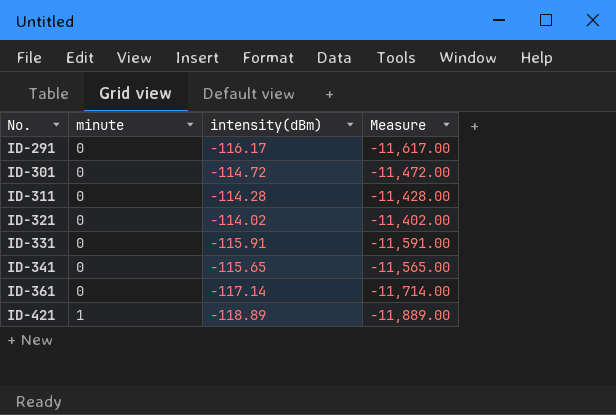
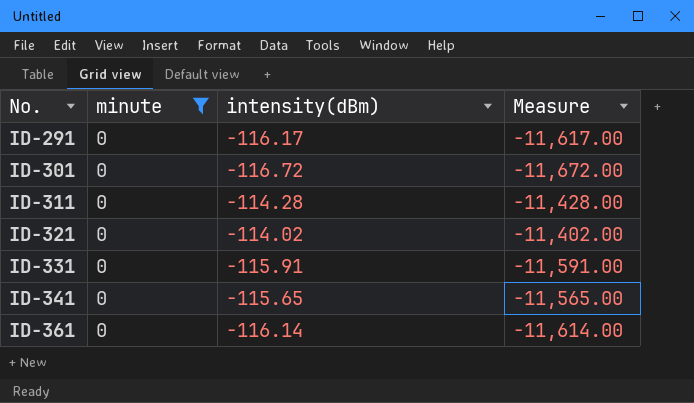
filter: none -> minute = 0
ID-301 | intensity(dBm): -114.72 -> -116.72
ID-301 | Measure: -11,472.00 -> -11,672.00
ID-361 | intensity(dBm): -117.14 -> -116.14
ID-361 | Measure: -11,714.00 -> -11,614.00

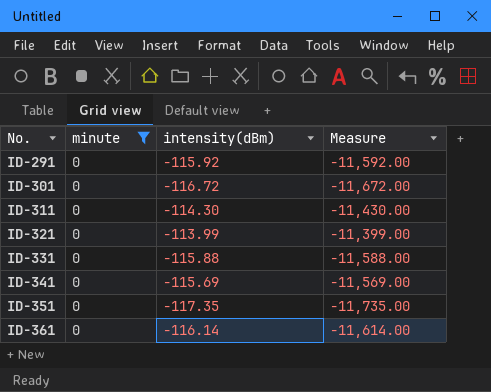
ID-291 | intensity(dBm): -116.17 -> -115.92
ID-291 | Measure: -11,617.00 -> -11,592.00
ID-311 | intensity(dBm): -114.28 -> -114.30
ID-311 | Measure: -11,428.00 -> -11,430.00
ID-321 | intensity(dBm): -114.02 -> -113.99
ID-321 | Measure: -11,402.00 -> -11,399.00
ID-331 | intensity(dBm): -115.91 -> -115.88
ID-331 | Measure: -11,591.00 -> -11,588.00
ID-341 | intensity(dBm): -115.65 -> -115.69
ID-341 | Measure: -11,565.00 -> -11,569.00
row ID-351: none -> 0 | -117.35 | -11,735.00

